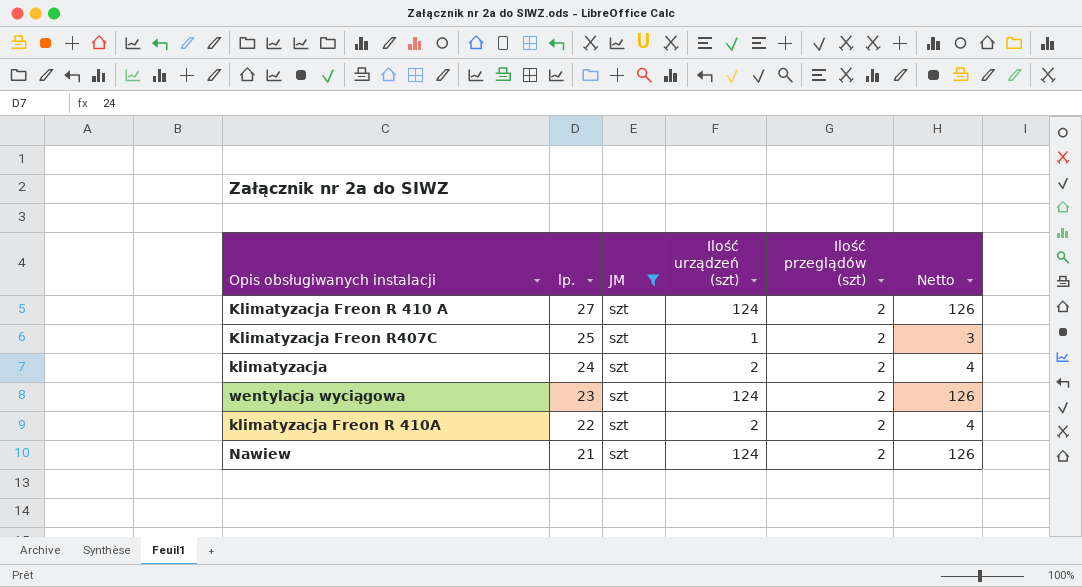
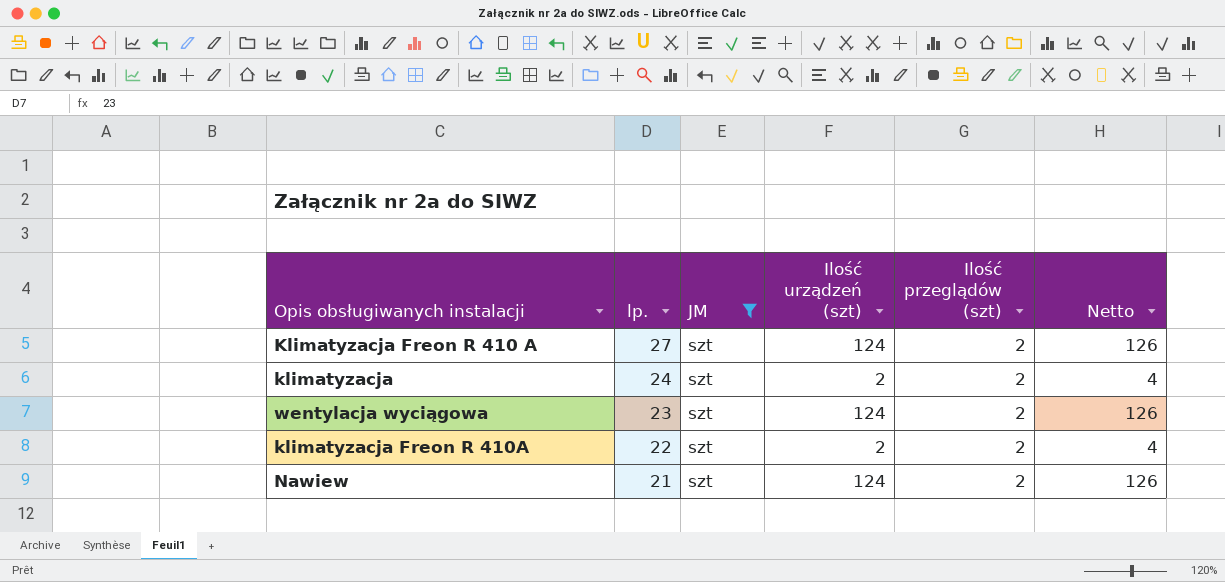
row Klimatyzacja Freon R407C: 25 | szt | 1 | 2 | 3 -> none

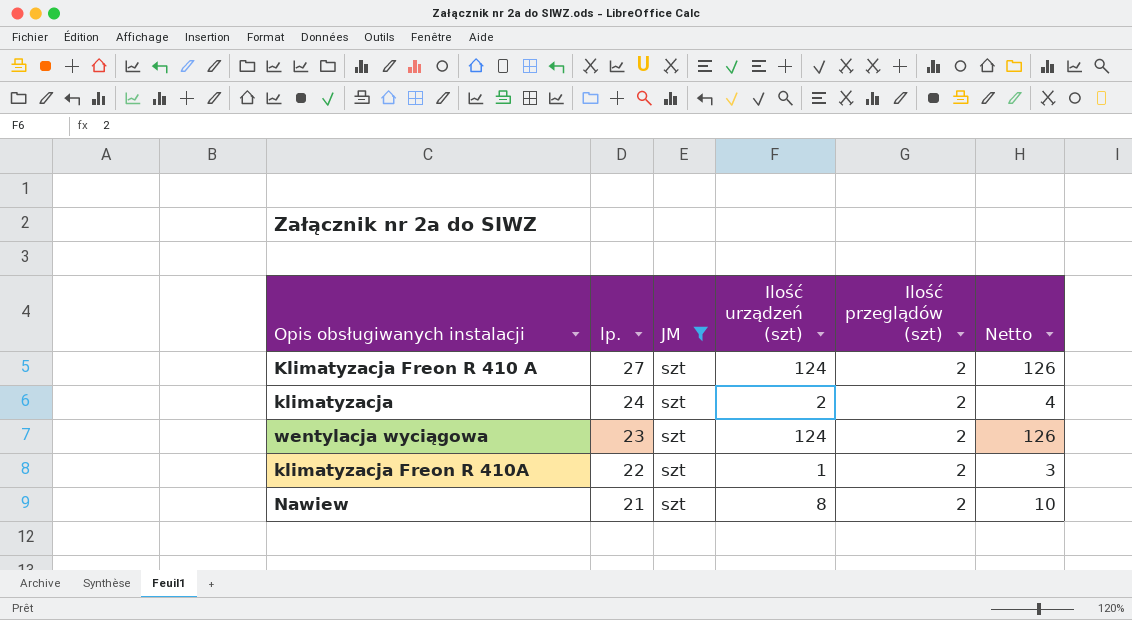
klimatyzacja Freon R 410A | Ilość urządzeń (szt): 2 -> 1
klimatyzacja Freon R 410A | Netto: 4 -> 3
Nawiew | Ilość urządzeń (szt): 124 -> 8
Nawiew | Netto: 126 -> 10

